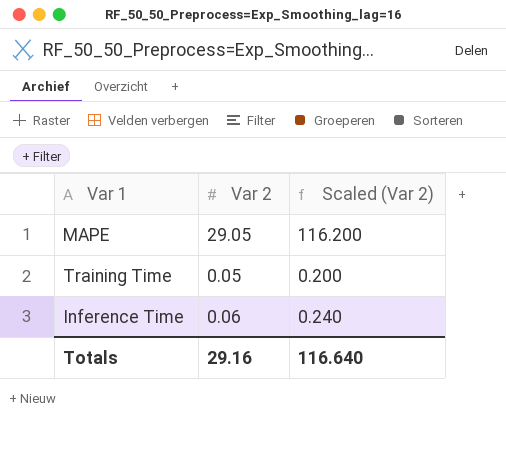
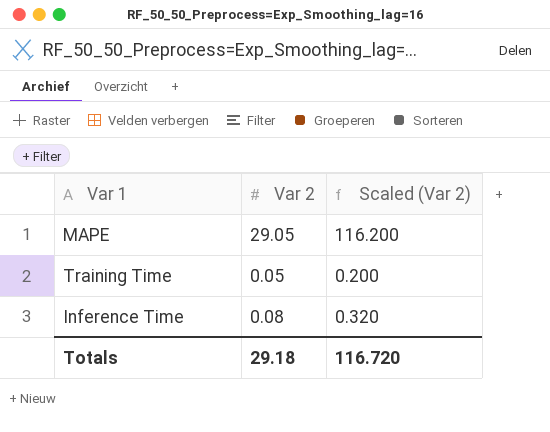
Inference Time | Var 2: 0.06 -> 0.08
Inference Time | Scaled (Var 2): 0.240 -> 0.320
Totals | Var 2: 29.16 -> 29.18
Totals | Scaled (Var 2): 116.640 -> 116.720

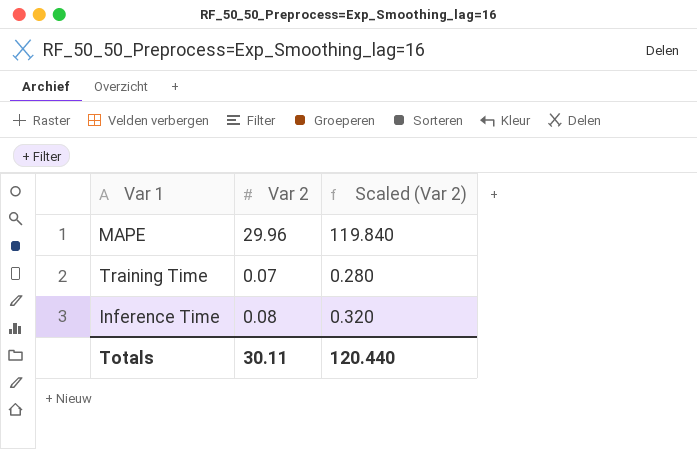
MAPE | Var 2: 29.05 -> 29.96
MAPE | Scaled (Var 2): 116.200 -> 119.840
Training Time | Var 2: 0.05 -> 0.07
Training Time | Scaled (Var 2): 0.200 -> 0.280
Totals | Var 2: 29.18 -> 30.11
Totals | Scaled (Var 2): 116.720 -> 120.440

